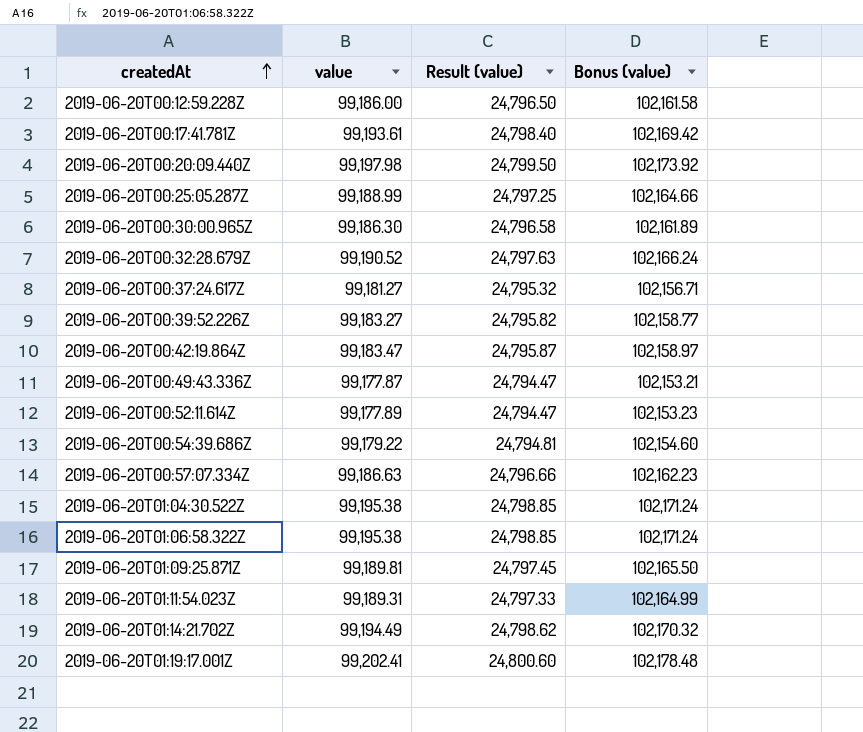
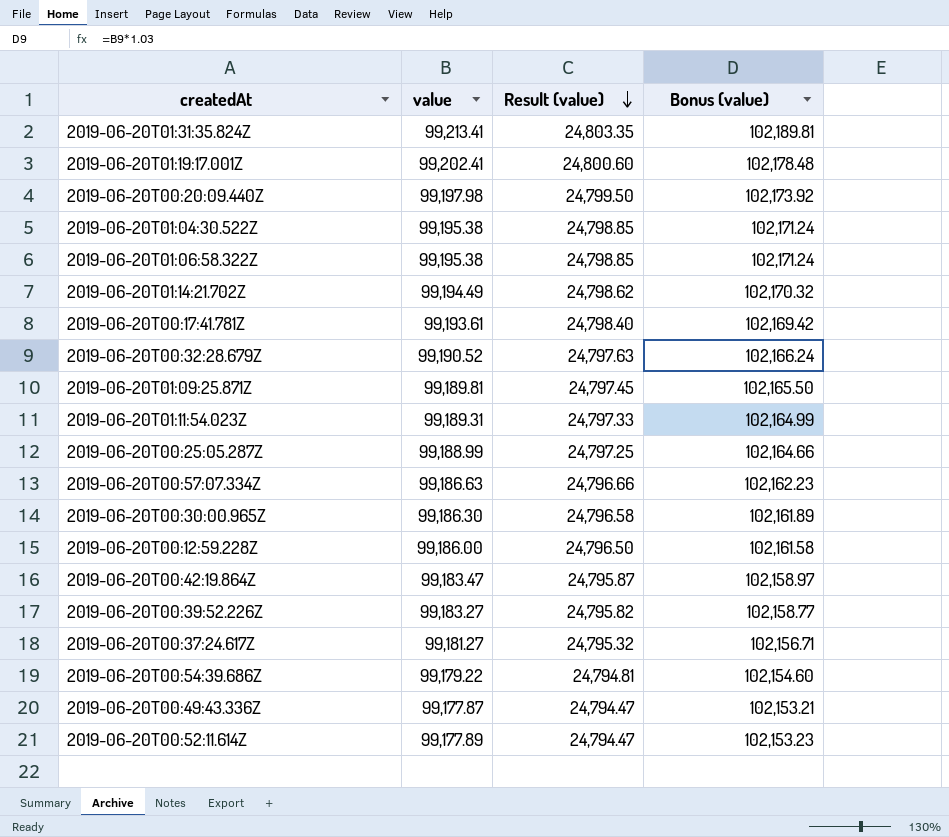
row order: createdAt ascending -> Result (value) descending
row 2019-06-20T01:31:35.824Z: none -> 99,213.41 | 24,803.35 | 102,189.81

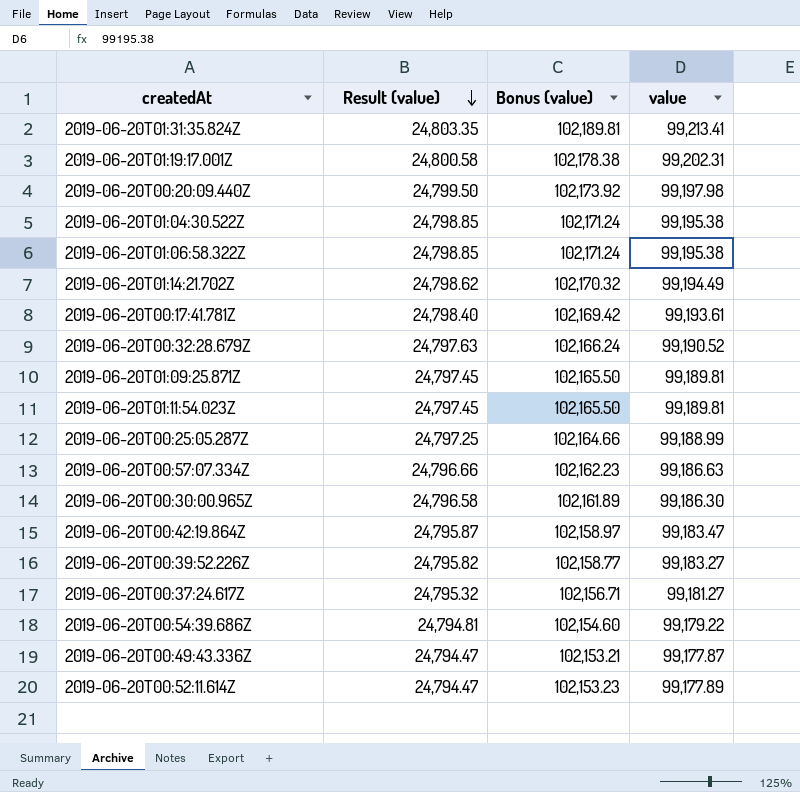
column value | position: 2 -> 4
row 2019-06-20T00:12:59.228Z: 99,186.00 | 24,796.50 | 102,161.58 -> none
2019-06-20T01:19:17.001Z | Result (value): 24,800.60 -> 24,800.58
2019-06-20T01:19:17.001Z | Bonus (value): 102,178.48 -> 102,178.38
2019-06-20T01:19:17.001Z | value: 99,202.41 -> 99,202.31
2019-06-20T01:11:54.023Z | Result (value): 24,797.33 -> 24,797.45
2019-06-20T01:11:54.023Z | Bonus (value): 102,164.99 -> 102,165.50
2019-06-20T01:11:54.023Z | value: 99,189.31 -> 99,189.81

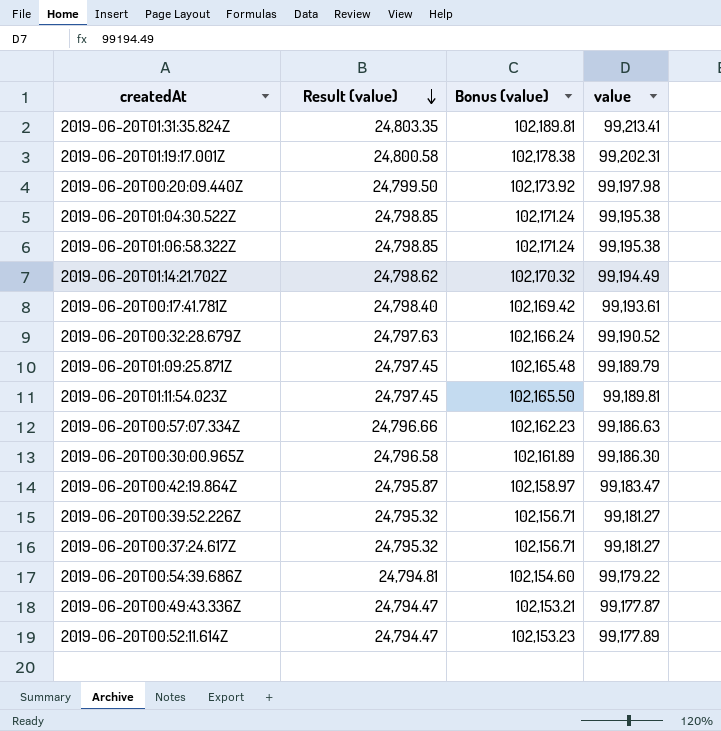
row 2019-06-20T00:25:05.287Z: 24,797.25 | 102,164.66 | 99,188.99 -> none
2019-06-20T01:09:25.871Z | Bonus (value): 102,165.50 -> 102,165.48
2019-06-20T01:09:25.871Z | value: 99,189.81 -> 99,189.79
2019-06-20T00:39:52.226Z | Result (value): 24,795.82 -> 24,795.32
2019-06-20T00:39:52.226Z | Bonus (value): 102,158.77 -> 102,156.71
2019-06-20T00:39:52.226Z | value: 99,183.27 -> 99,181.27

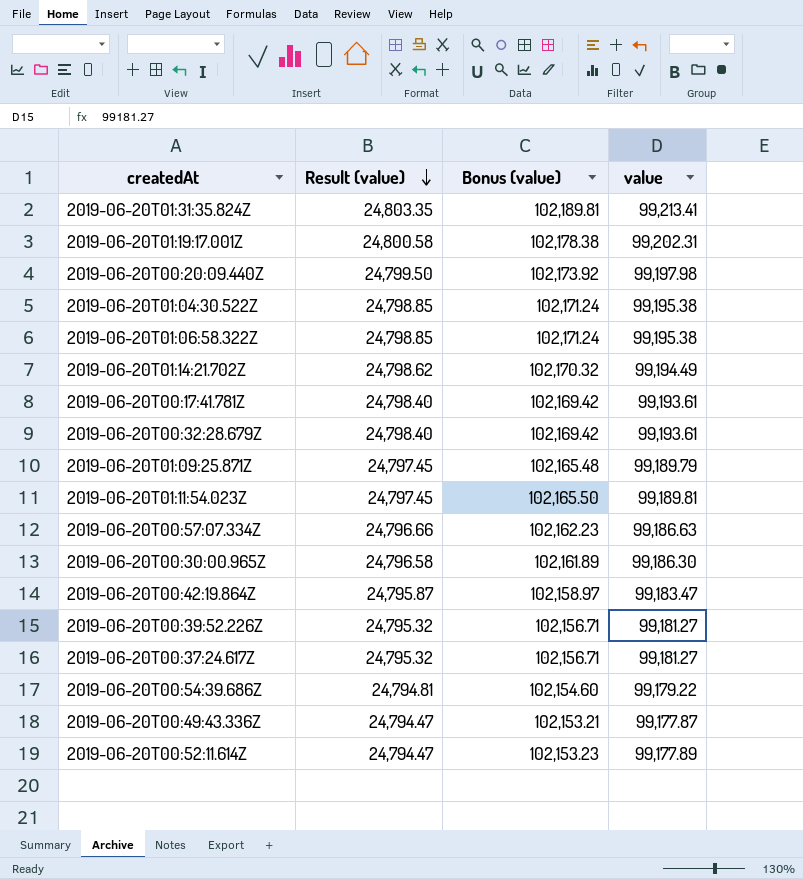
2019-06-20T00:32:28.679Z | Result (value): 24,797.63 -> 24,798.40
2019-06-20T00:32:28.679Z | Bonus (value): 102,166.24 -> 102,169.42
2019-06-20T00:32:28.679Z | value: 99,190.52 -> 99,193.61

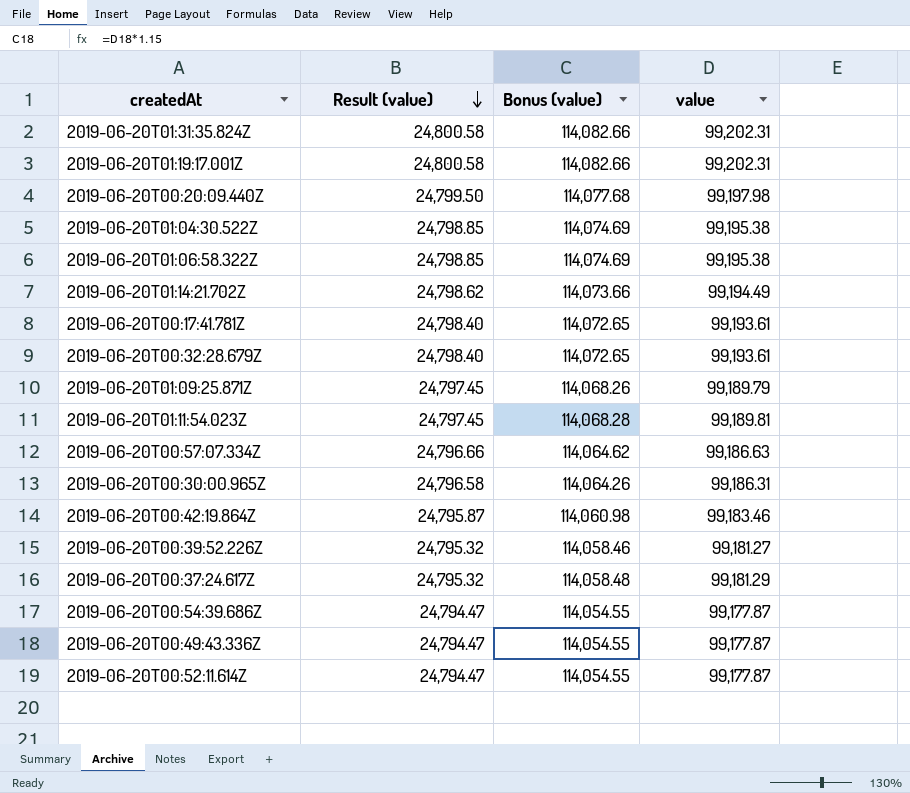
column Bonus (value) | formula: [value] * 1.03 -> [value] * 1.15
2019-06-20T01:31:35.824Z | Result (value): 24,803.35 -> 24,800.58
2019-06-20T01:31:35.824Z | value: 99,213.41 -> 99,202.31
2019-06-20T00:30:00.965Z | value: 99,186.30 -> 99,186.31
2019-06-20T00:42:19.864Z | value: 99,183.47 -> 99,183.46
2019-06-20T00:37:24.617Z | value: 99,181.27 -> 99,181.29
2019-06-20T00:54:39.686Z | Result (value): 24,794.81 -> 24,794.47
2019-06-20T00:54:39.686Z | value: 99,179.22 -> 99,177.87
2019-06-20T00:52:11.614Z | value: 99,177.89 -> 99,177.87

